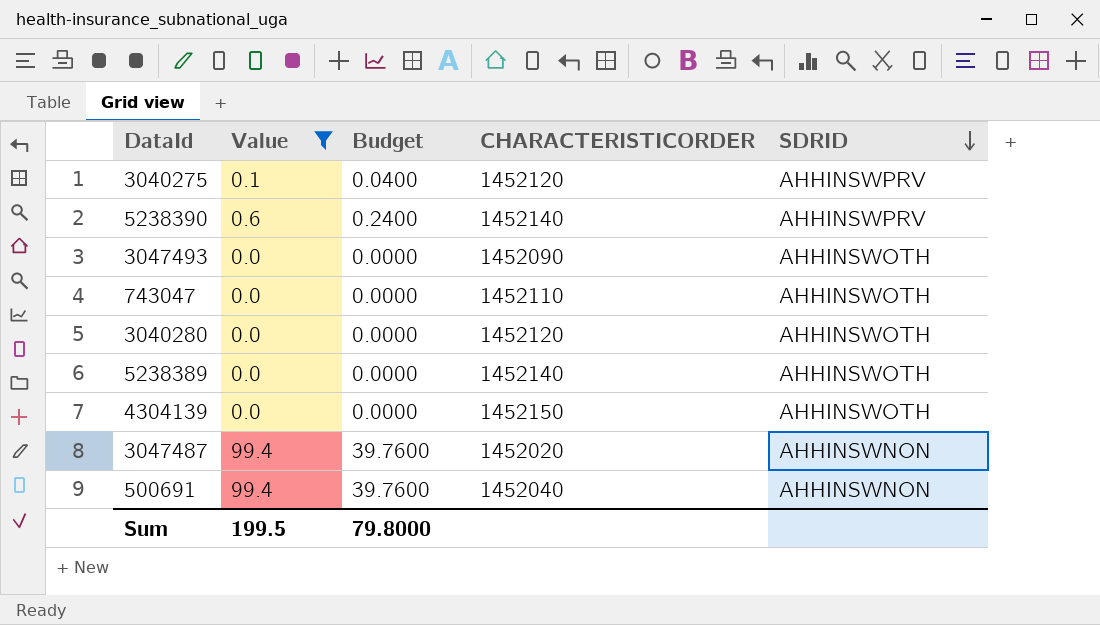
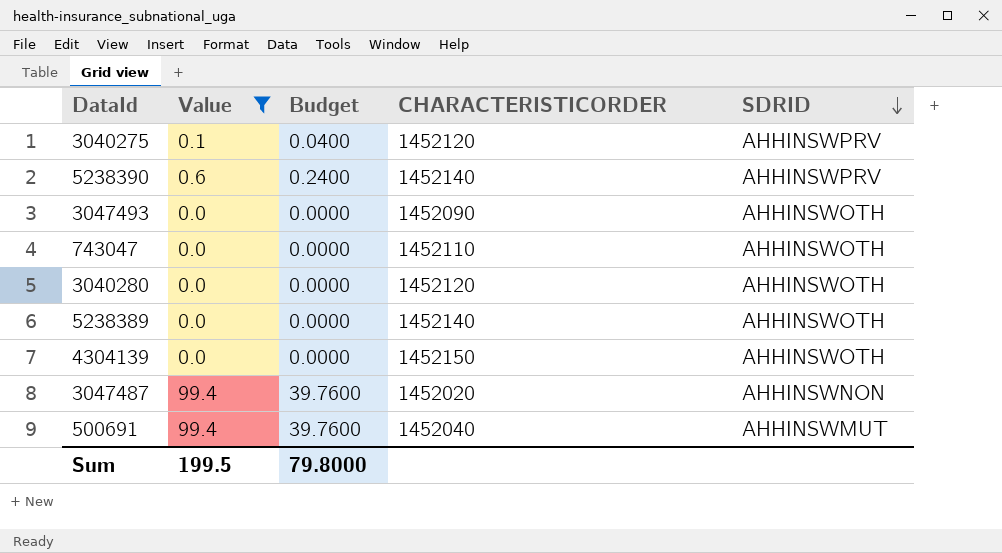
500691 | SDRID: AHHINSWNON -> AHHINSWMUT

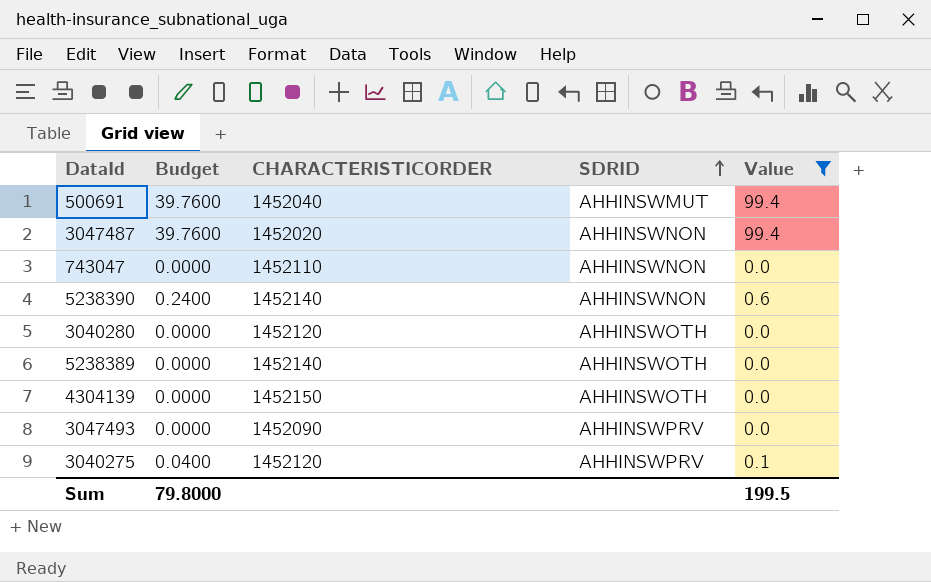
row order: SDRID descending -> SDRID ascending
column Value | position: 2 -> 5
743047 | SDRID: AHHINSWOTH -> AHHINSWNON
5238390 | SDRID: AHHINSWPRV -> AHHINSWNON
3047493 | SDRID: AHHINSWOTH -> AHHINSWPRV

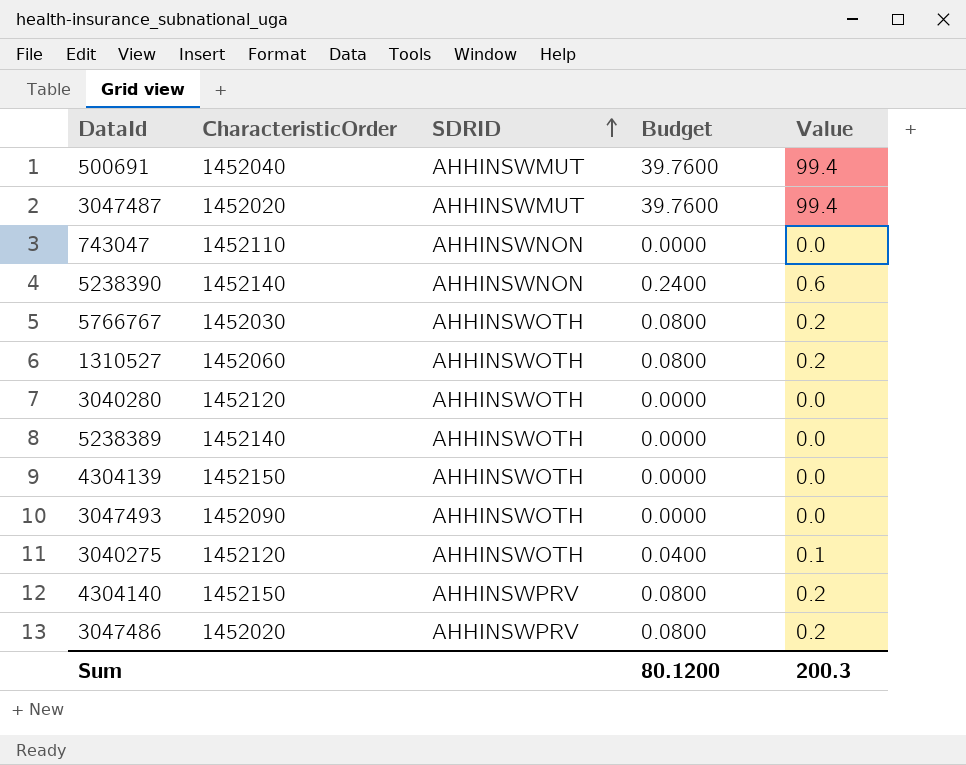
filter: Value != 0.2 -> none
column name: CHARACTERISTICORDER -> CharacteristicOrder
column Budget | position: 2 -> 4
3047487 | SDRID: AHHINSWNON -> AHHINSWMUT
3047493 | SDRID: AHHINSWPRV -> AHHINSWOTH
3040275 | SDRID: AHHINSWPRV -> AHHINSWOTH
Sum | Budget: 79.8000 -> 80.1200
Sum | Value: 199.5 -> 200.3

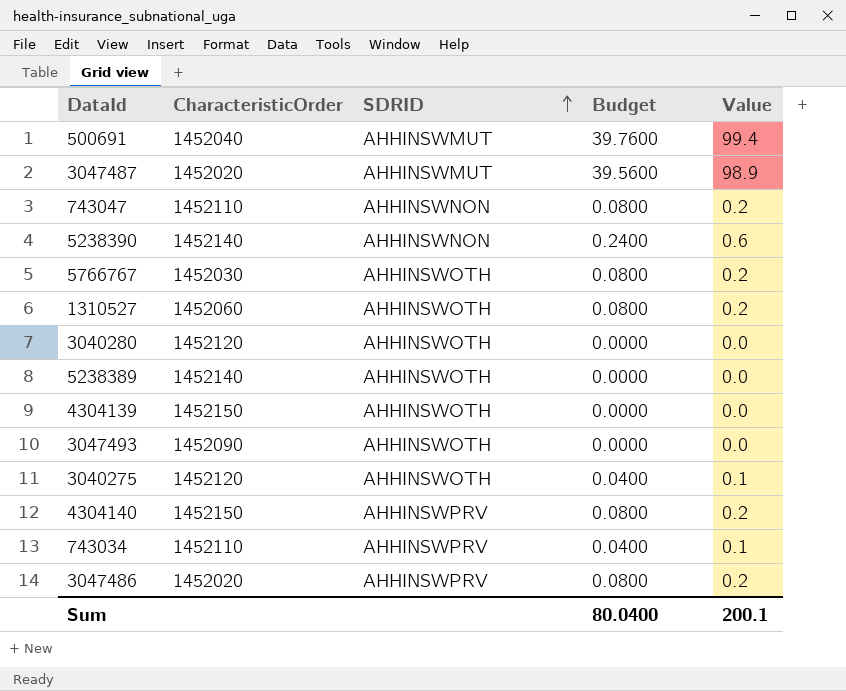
3047487 | Budget: 39.7600 -> 39.5600
3047487 | Value: 99.4 -> 98.9
743047 | Budget: 0.0000 -> 0.0800
743047 | Value: 0.0 -> 0.2
row 743034: none -> 1452110 | AHHINSWPRV | 0.0400 | 0.1
Sum | Budget: 80.1200 -> 80.0400
Sum | Value: 200.3 -> 200.1

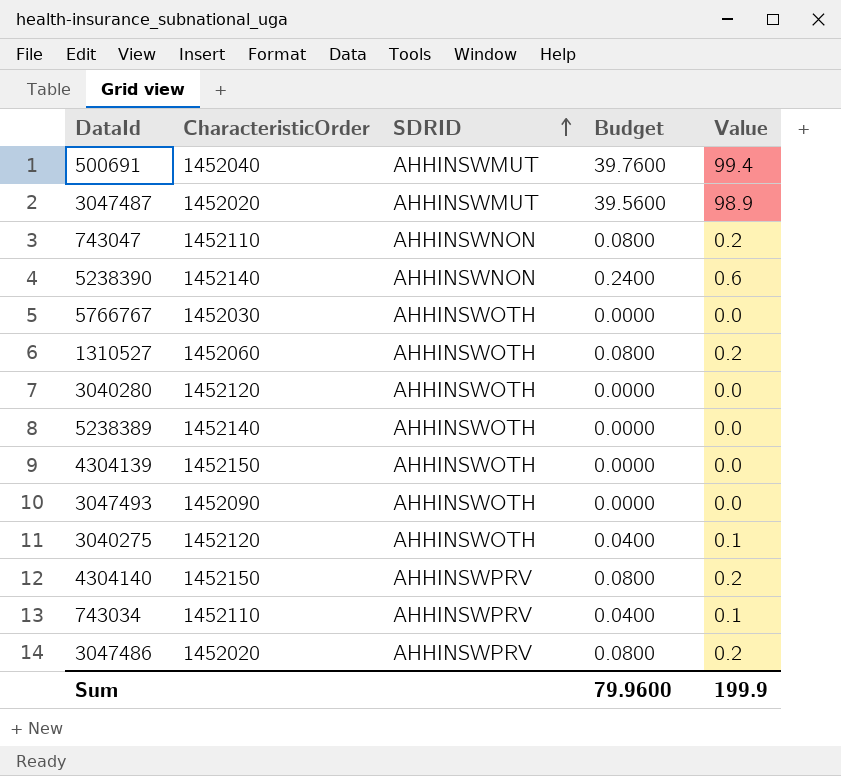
5766767 | Budget: 0.0800 -> 0.0000
5766767 | Value: 0.2 -> 0.0
Sum | Budget: 80.0400 -> 79.9600
Sum | Value: 200.1 -> 199.9

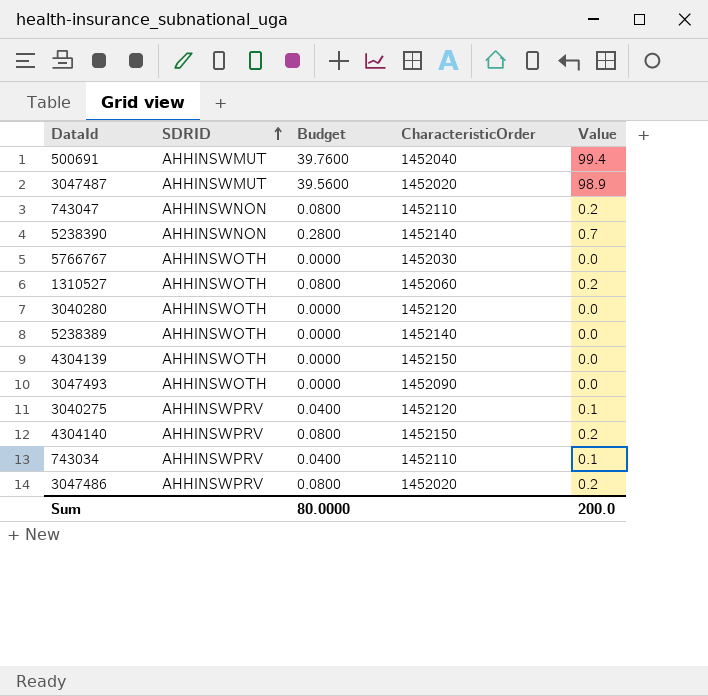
column CharacteristicOrder | position: 2 -> 4
5238390 | Budget: 0.2400 -> 0.2800
5238390 | Value: 0.6 -> 0.7
3040275 | SDRID: AHHINSWOTH -> AHHINSWPRV
Sum | Budget: 79.9600 -> 80.0000
Sum | Value: 199.9 -> 200.0

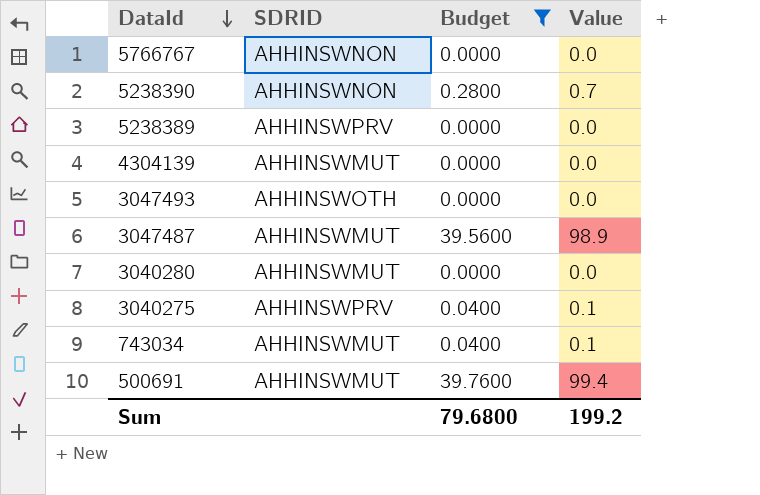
filter: none -> Budget != 0.0800
row order: SDRID ascending -> DataId descending
column CharacteristicOrder | position: 4 -> none
5766767 | SDRID: AHHINSWOTH -> AHHINSWNON
5238389 | SDRID: AHHINSWOTH -> AHHINSWPRV
4304139 | SDRID: AHHINSWOTH -> AHHINSWMUT
3040280 | SDRID: AHHINSWOTH -> AHHINSWMUT
743034 | SDRID: AHHINSWPRV -> AHHINSWMUT
Sum | Budget: 80.0000 -> 79.6800
Sum | Value: 200.0 -> 199.2

